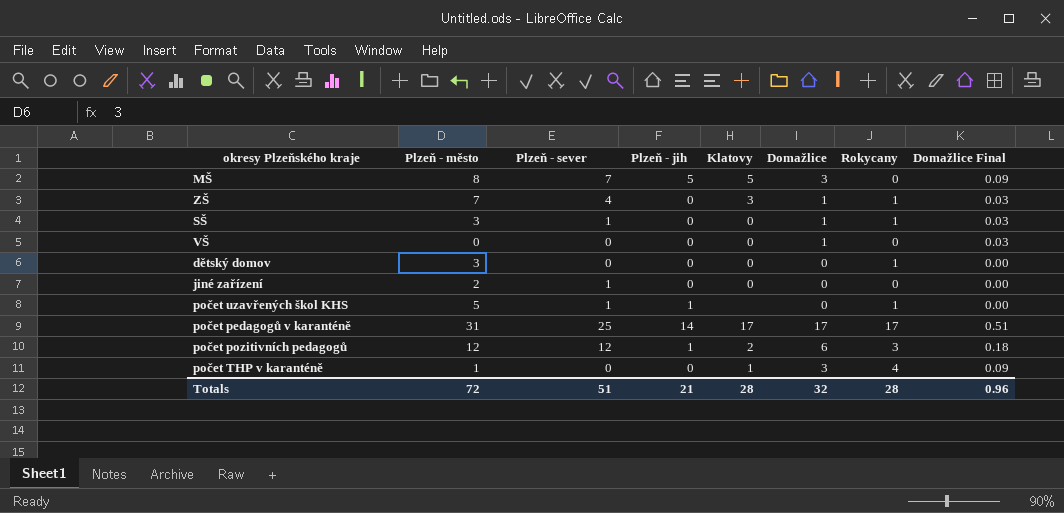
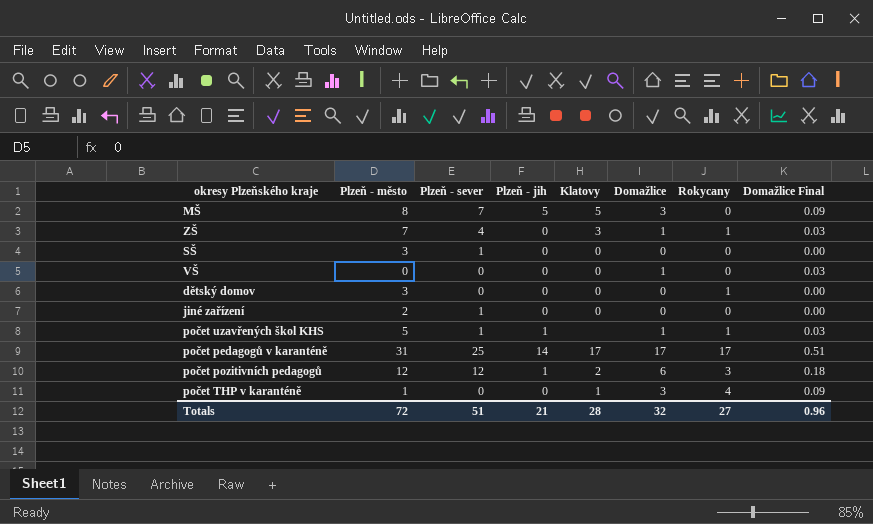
SŠ | Domažlice: 1 -> 0
SŠ | Rokycany: 1 -> 0
SŠ | Domažlice Final: 0.03 -> 0.00
počet uzavřených škol KHS | Domažlice: 0 -> 1
počet uzavřených škol KHS | Domažlice Final: 0.00 -> 0.03
Totals | Rokycany: 28 -> 27

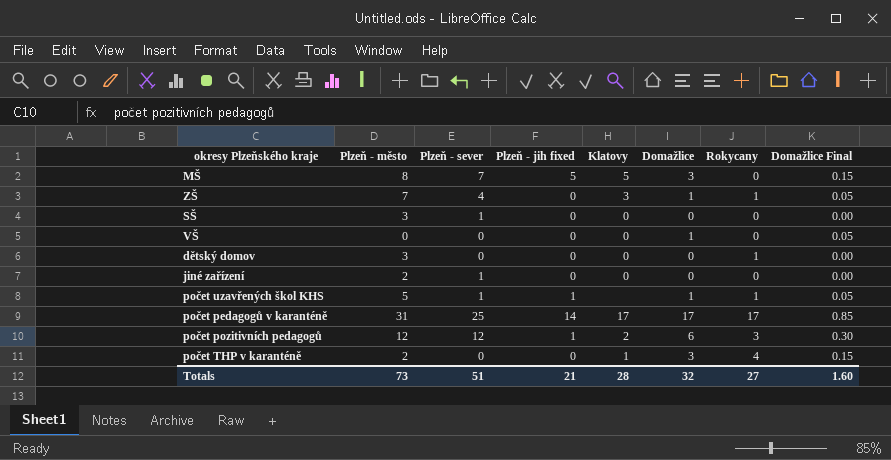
column name: Plzeň - jih -> Plzeň - jih fixed
column Domažlice Final | formula: [Domažlice] * 0.03 -> [Domažlice] * 0.05
počet THP v karanténě | Plzeň - město: 1 -> 2
Totals | Plzeň - město: 72 -> 73
Totals | Domažlice Final: 0.96 -> 1.60

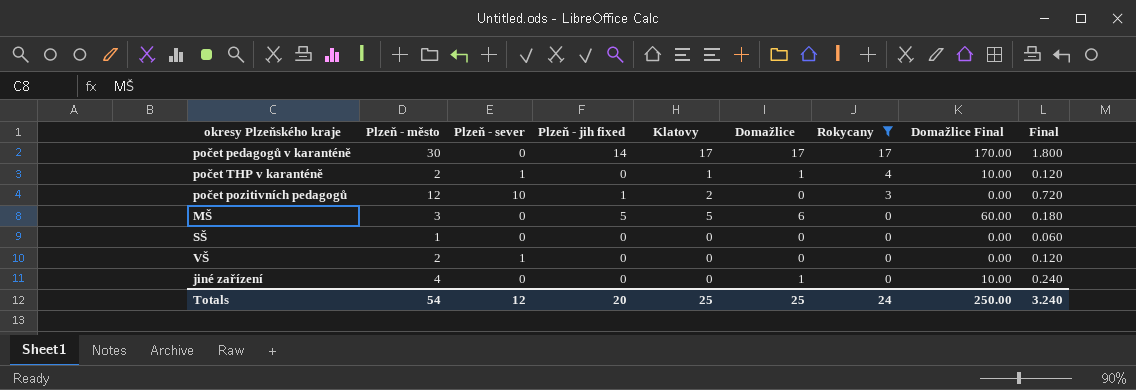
filter: none -> Rokycany != 1
row order: none -> Rokycany descending
column Domažlice Final | formula: [Domažlice] * 0.05 -> [Domažlice] * 10
column Final | formula: none -> [Plzeň - město] * 0.06
počet pedagogů v karanténě | Plzeň - město: 31 -> 30
počet pedagogů v karanténě | Plzeň - sever: 25 -> 0
počet THP v karanténě | Plzeň - sever: 0 -> 1
počet THP v karanténě | Domažlice: 3 -> 1
počet pozitivních pedagogů | Plzeň - sever: 12 -> 10
počet pozitivních pedagogů | Domažlice: 6 -> 0
MŠ | Plzeň - město: 8 -> 3
MŠ | Plzeň - sever: 7 -> 0
MŠ | Domažlice: 3 -> 6
SŠ | Plzeň - město: 3 -> 1
SŠ | Plzeň - sever: 1 -> 0
VŠ | Plzeň - město: 0 -> 2
VŠ | Plzeň - sever: 0 -> 1
VŠ | Domažlice: 1 -> 0
jiné zařízení | Plzeň - město: 2 -> 4
jiné zařízení | Plzeň - sever: 1 -> 0
jiné zařízení | Domažlice: 0 -> 1
Totals | Plzeň - město: 73 -> 54
Totals | Plzeň - sever: 51 -> 12
Totals | Plzeň - jih fixed: 21 -> 20
Totals | Klatovy: 28 -> 25
Totals | Domažlice: 32 -> 25
Totals | Rokycany: 27 -> 24
Totals | Domažlice Final: 1.60 -> 250.00

